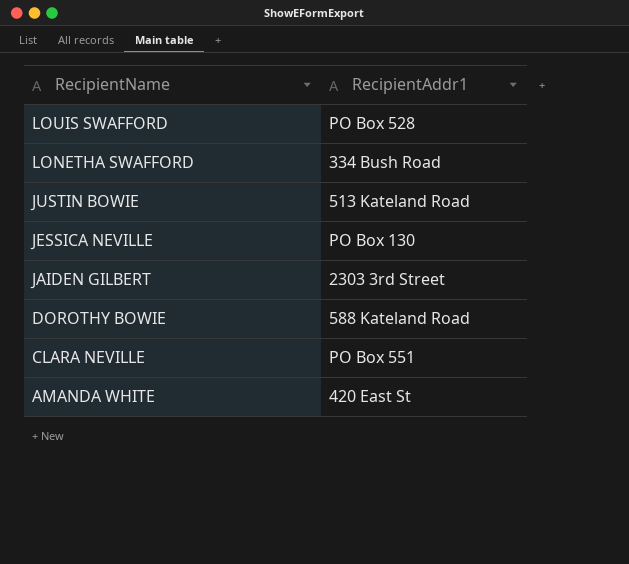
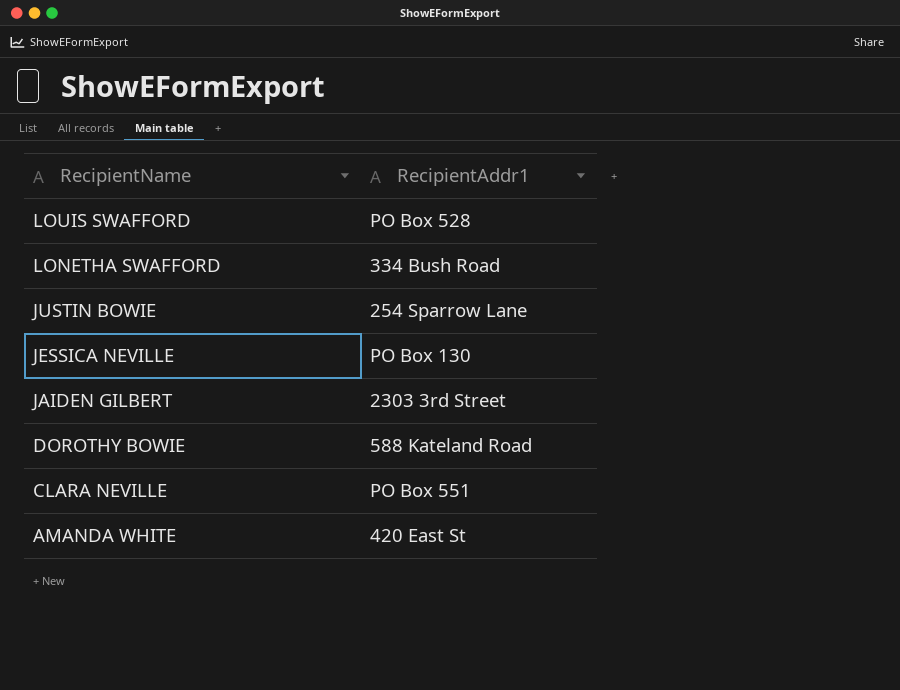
JUSTIN BOWIE | RecipientAddr1: 513 Kateland Road -> 254 Sparrow Lane

